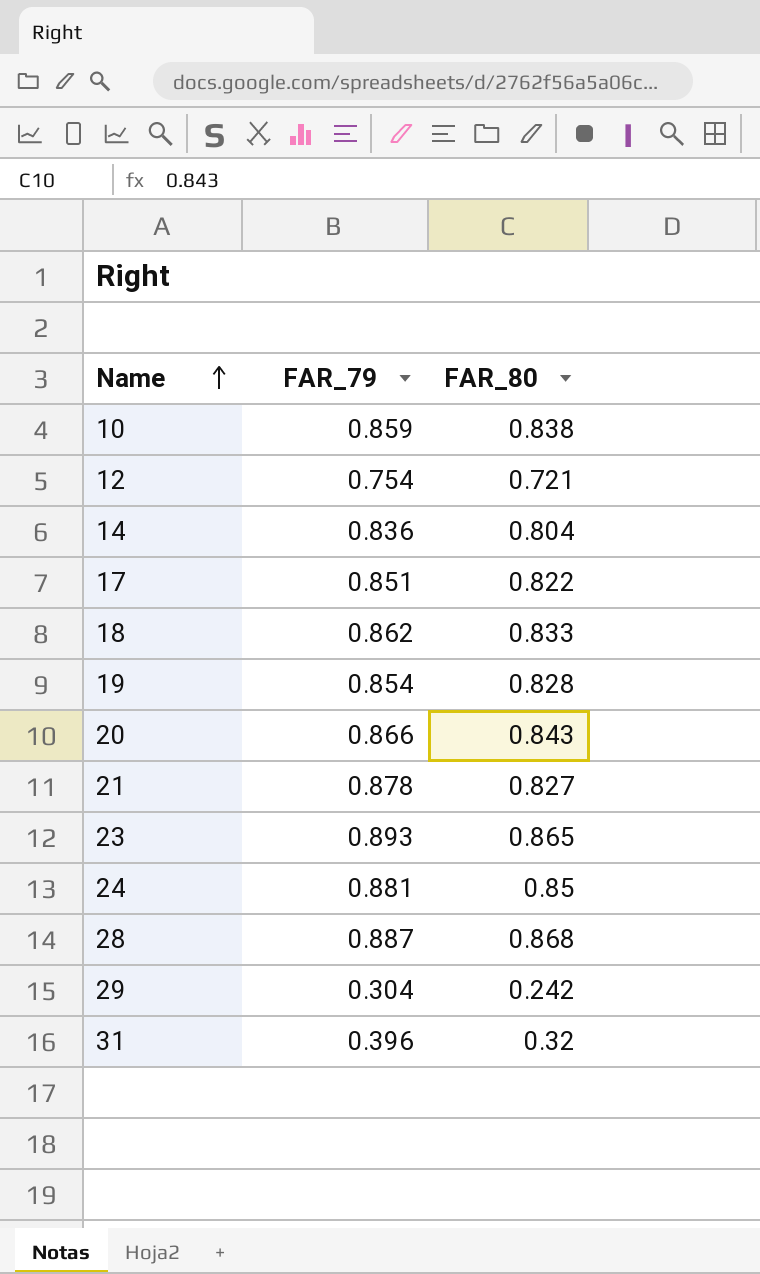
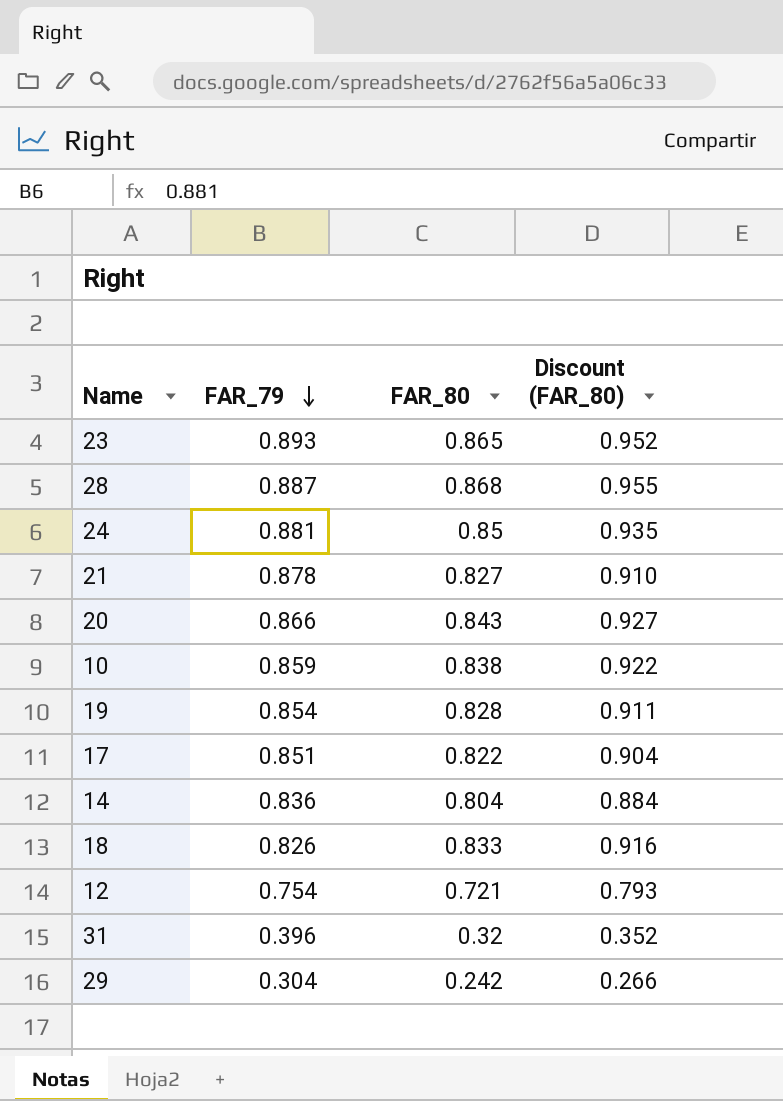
row order: Name ascending -> FAR_79 descending
column Discount (FAR_80) | formula: none -> [FAR_80] * 1.1
18 | FAR_79: 0.862 -> 0.826

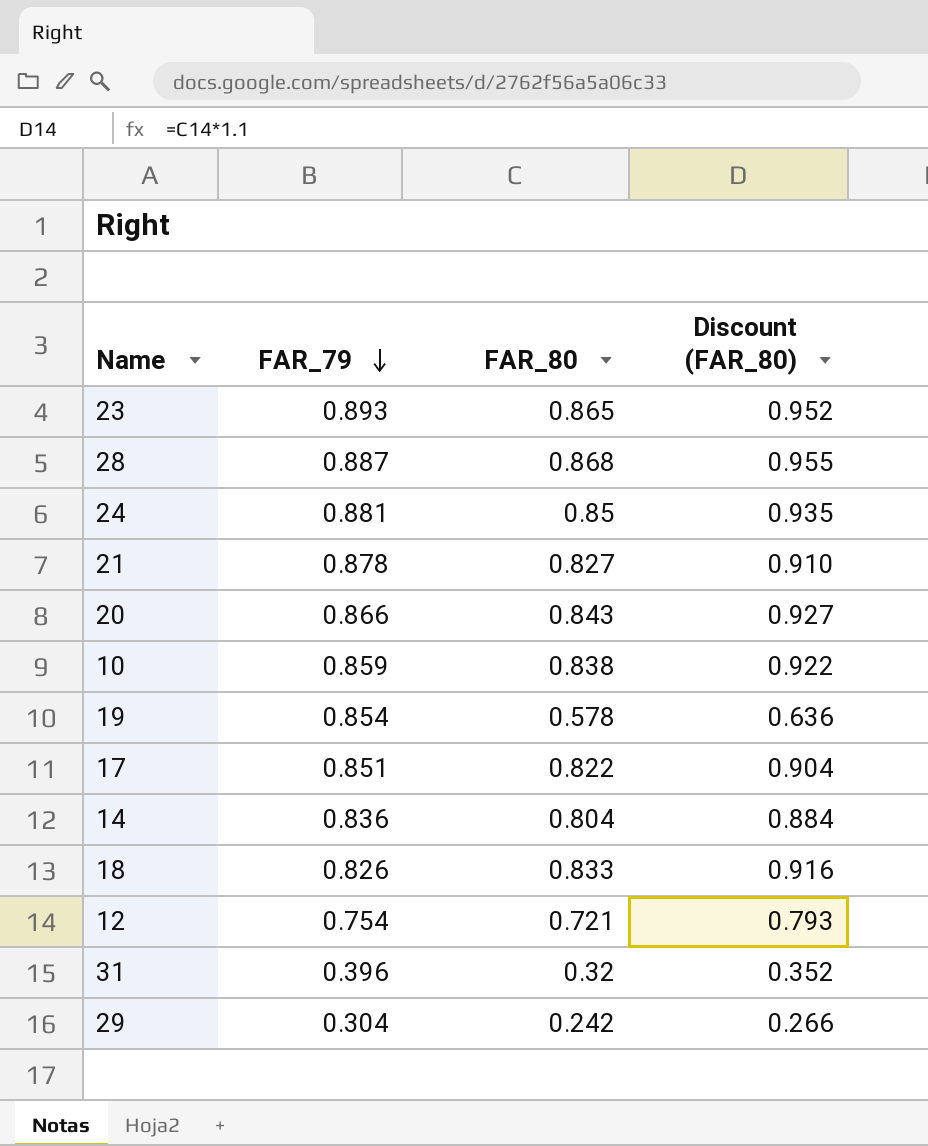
19 | FAR_80: 0.828 -> 0.578
19 | Discount (FAR_80): 0.911 -> 0.636

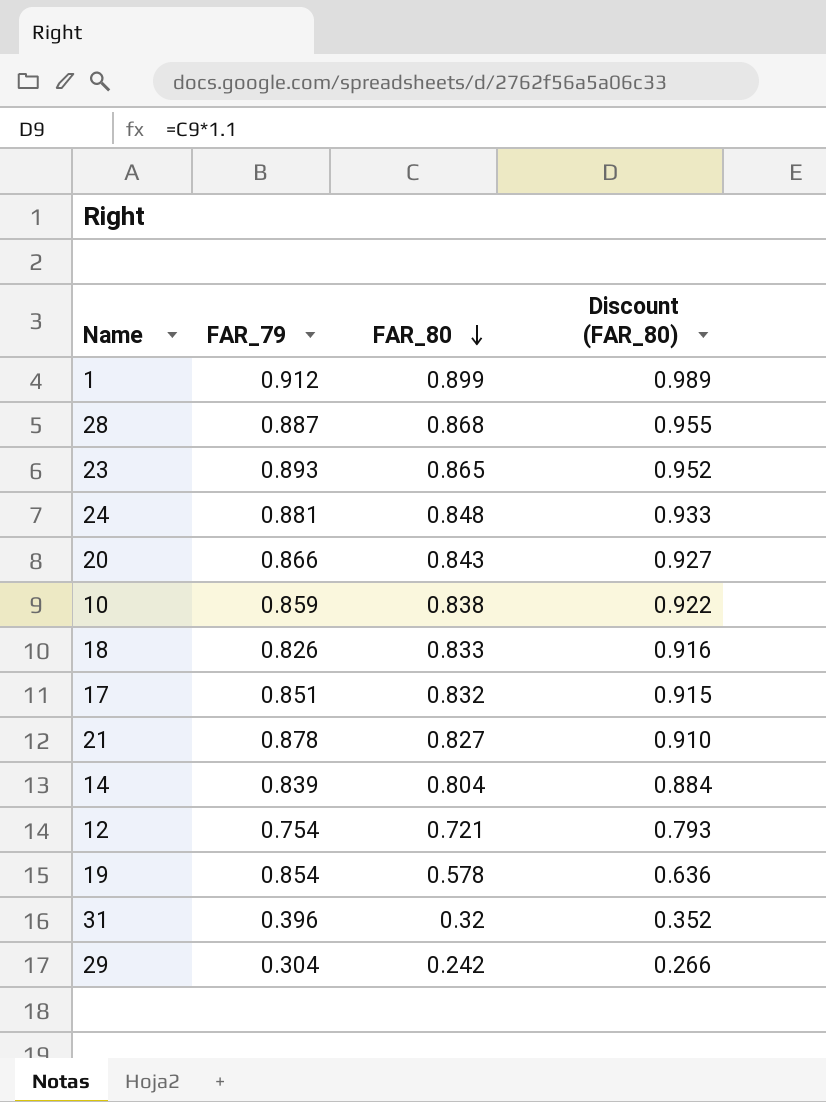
row order: FAR_79 descending -> FAR_80 descending
row 1: none -> 0.912 | 0.899 | 0.989
24 | FAR_80: 0.85 -> 0.848
24 | Discount (FAR_80): 0.935 -> 0.933
17 | FAR_80: 0.822 -> 0.832
17 | Discount (FAR_80): 0.904 -> 0.915
14 | FAR_79: 0.836 -> 0.839

